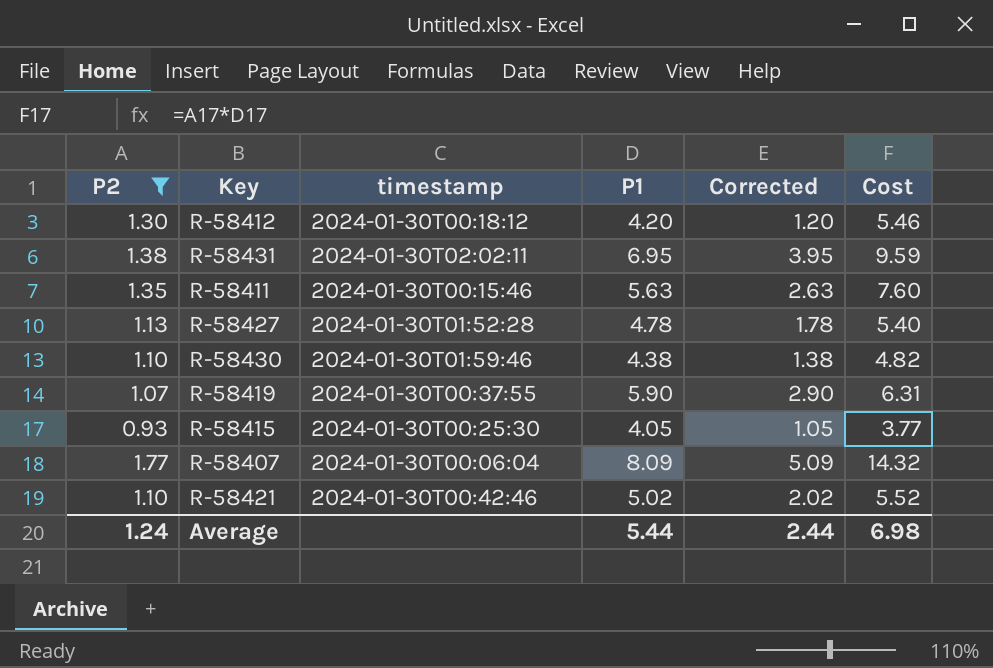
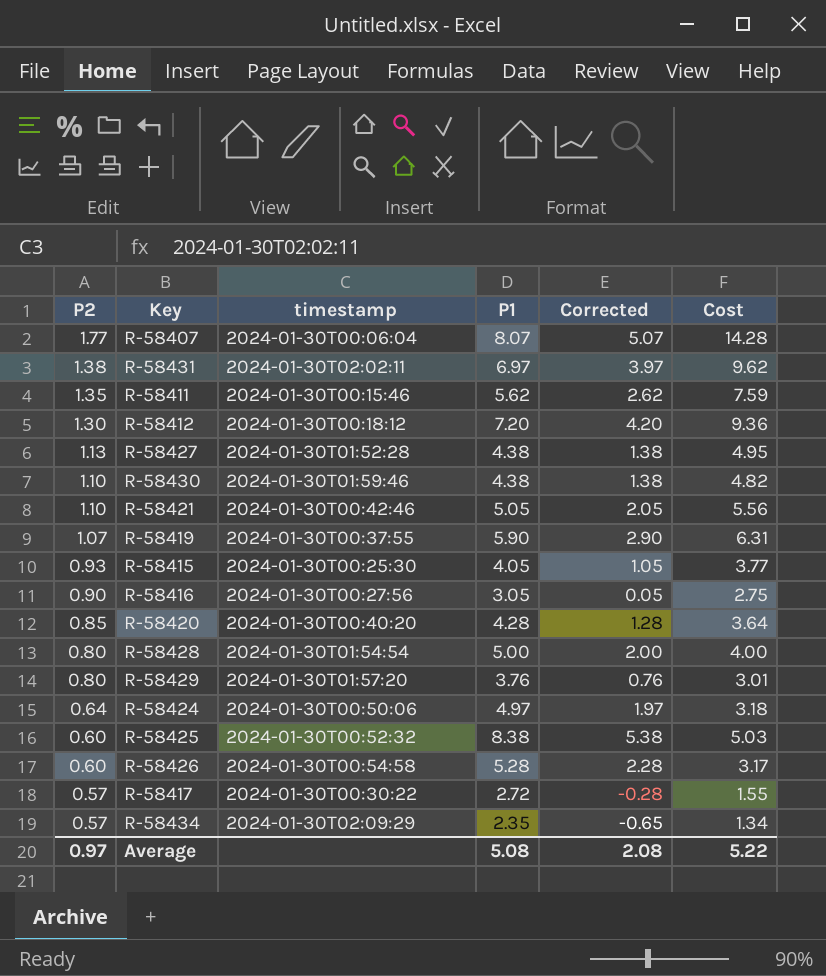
filter: P2 >= 0.93 -> none
row order: none -> P2 descending
R-58407 | P1: 8.09 -> 8.07
R-58407 | Corrected: 5.09 -> 5.07
R-58407 | Cost: 14.32 -> 14.28
R-58431 | P1: 6.95 -> 6.97
R-58431 | Corrected: 3.95 -> 3.97
R-58431 | Cost: 9.59 -> 9.62
R-58411 | P1: 5.63 -> 5.62
R-58411 | Corrected: 2.63 -> 2.62
R-58411 | Cost: 7.60 -> 7.59
R-58412 | P1: 4.20 -> 7.20
R-58412 | Corrected: 1.20 -> 4.20
R-58412 | Cost: 5.46 -> 9.36
R-58427 | P1: 4.78 -> 4.38
R-58427 | Corrected: 1.78 -> 1.38
R-58427 | Cost: 5.40 -> 4.95
R-58421 | P1: 5.02 -> 5.05
R-58421 | Corrected: 2.02 -> 2.05
R-58421 | Cost: 5.52 -> 5.56
Average | P2: 1.24 -> 0.97
Average | P1: 5.44 -> 5.08
Average | Corrected: 2.44 -> 2.08
Average | Cost: 6.98 -> 5.22

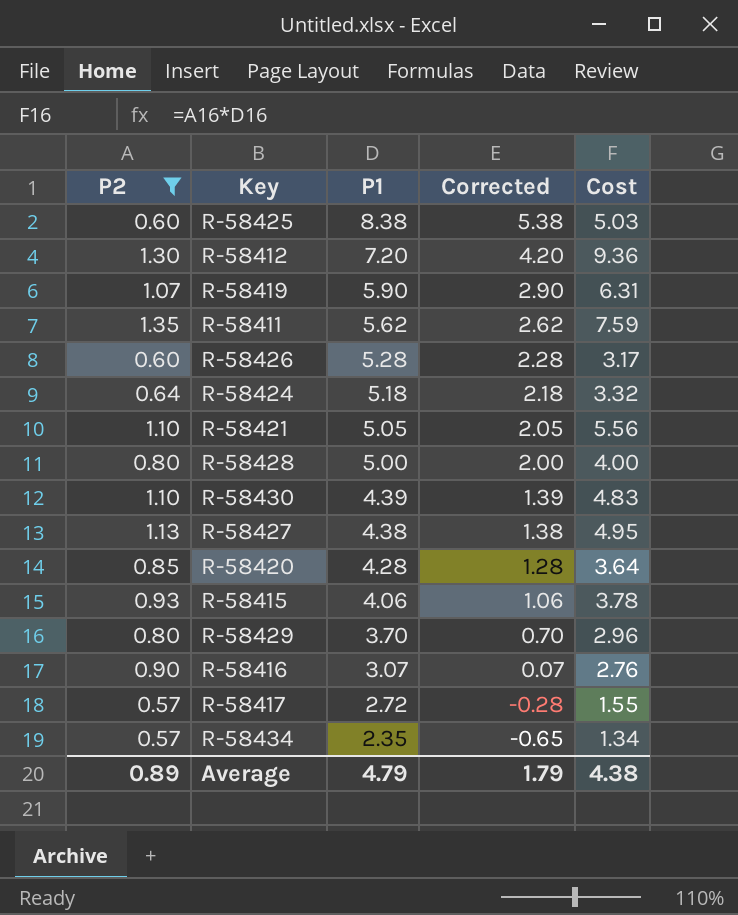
filter: none -> P2 <= 1.35
row order: P2 descending -> P1 descending
column timestamp | position: 3 -> none
R-58424 | P1: 4.97 -> 5.18
R-58424 | Corrected: 1.97 -> 2.18
R-58424 | Cost: 3.18 -> 3.32
R-58430 | P1: 4.38 -> 4.39
R-58430 | Corrected: 1.38 -> 1.39
R-58430 | Cost: 4.82 -> 4.83
R-58415 | P1: 4.05 -> 4.06
R-58415 | Corrected: 1.05 -> 1.06
R-58415 | Cost: 3.77 -> 3.78
R-58429 | P1: 3.76 -> 3.70
R-58429 | Corrected: 0.76 -> 0.70
R-58429 | Cost: 3.01 -> 2.96
R-58416 | P1: 3.05 -> 3.07
R-58416 | Corrected: 0.05 -> 0.07
R-58416 | Cost: 2.75 -> 2.76
Average | P2: 0.97 -> 0.89
Average | P1: 5.08 -> 4.79
Average | Corrected: 2.08 -> 1.79
Average | Cost: 5.22 -> 4.38

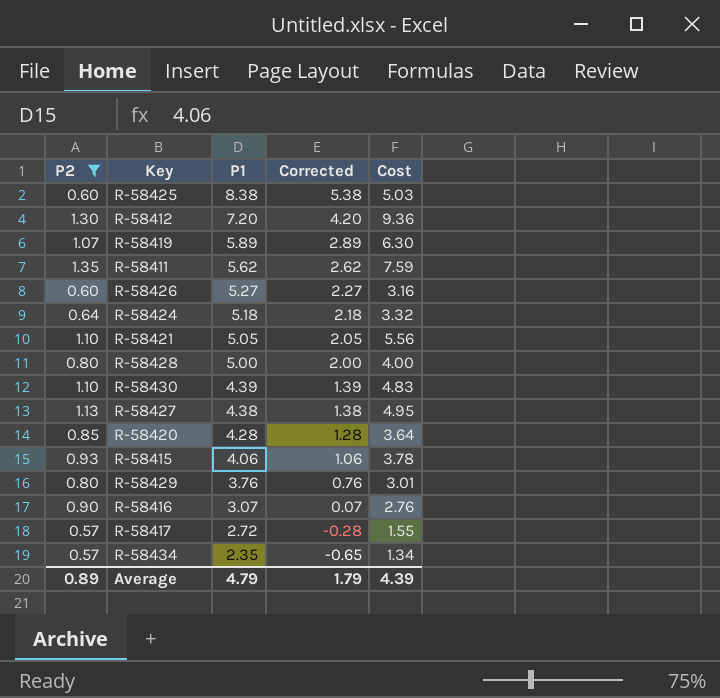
R-58419 | P1: 5.90 -> 5.89
R-58419 | Corrected: 2.90 -> 2.89
R-58419 | Cost: 6.31 -> 6.30
R-58426 | P1: 5.28 -> 5.27
R-58426 | Corrected: 2.28 -> 2.27
R-58426 | Cost: 3.17 -> 3.16
R-58429 | P1: 3.70 -> 3.76
R-58429 | Corrected: 0.70 -> 0.76
R-58429 | Cost: 2.96 -> 3.01
Average | Cost: 4.38 -> 4.39

